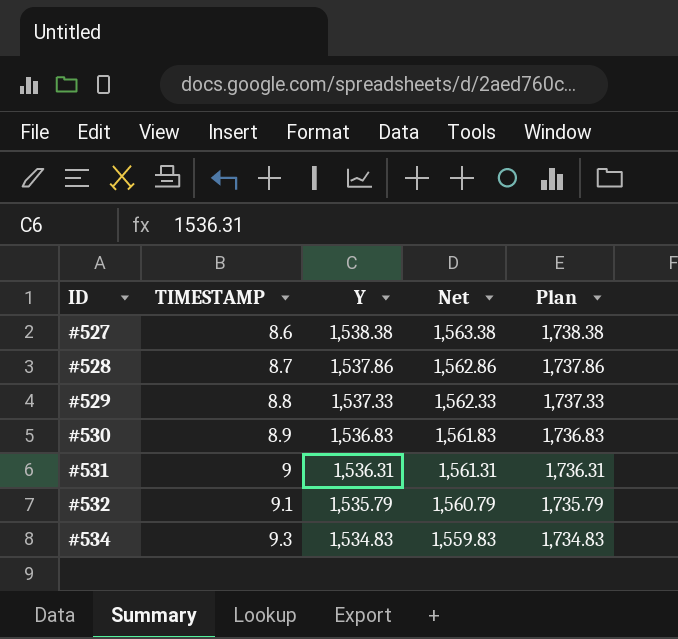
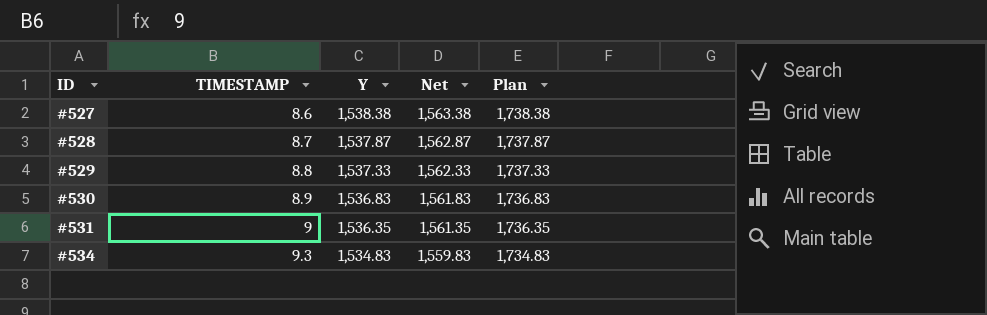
row #532: 9.1 | 1,535.79 | 1,560.79 | 1,735.79 -> none
#528 | Y: 1,537.86 -> 1,537.87
#528 | Net: 1,562.86 -> 1,562.87
#528 | Plan: 1,737.86 -> 1,737.87
#531 | Y: 1,536.31 -> 1,536.35
#531 | Net: 1,561.31 -> 1,561.35
#531 | Plan: 1,736.31 -> 1,736.35

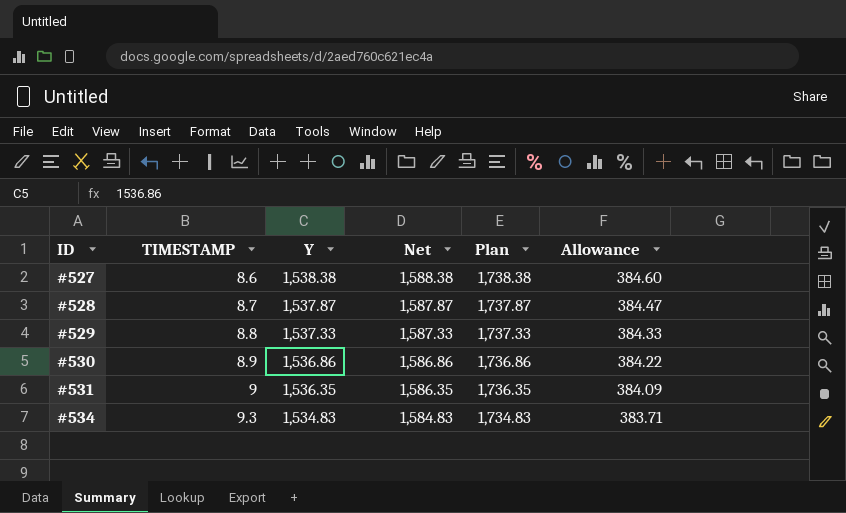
column Net | formula: [Y] + 25 -> [Y] + 50
column Allowance | formula: none -> [Y] * 0.25
#530 | Y: 1,536.83 -> 1,536.86
#530 | Plan: 1,736.83 -> 1,736.86

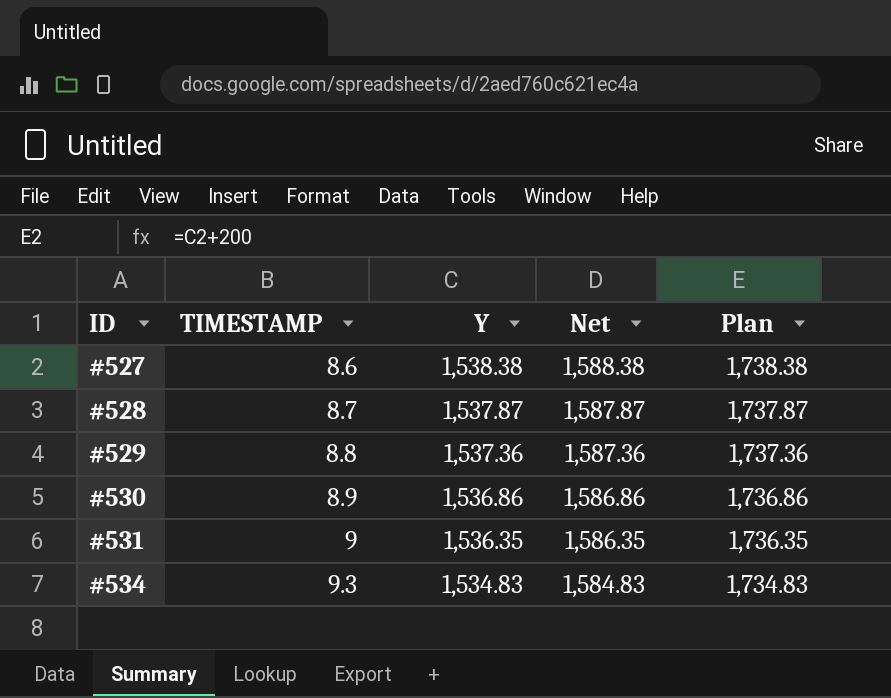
column Allowance | formula: [Y] * 0.25 -> none
#529 | Y: 1,537.33 -> 1,537.36
#529 | Net: 1,587.33 -> 1,587.36
#529 | Plan: 1,737.33 -> 1,737.36

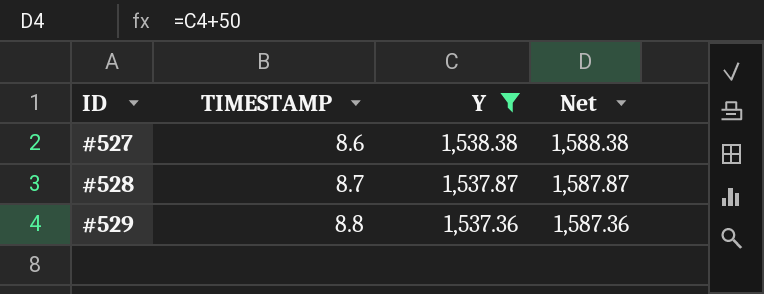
filter: none -> Y >= 1,537.36
column Plan | formula: [Y] + 200 -> none

